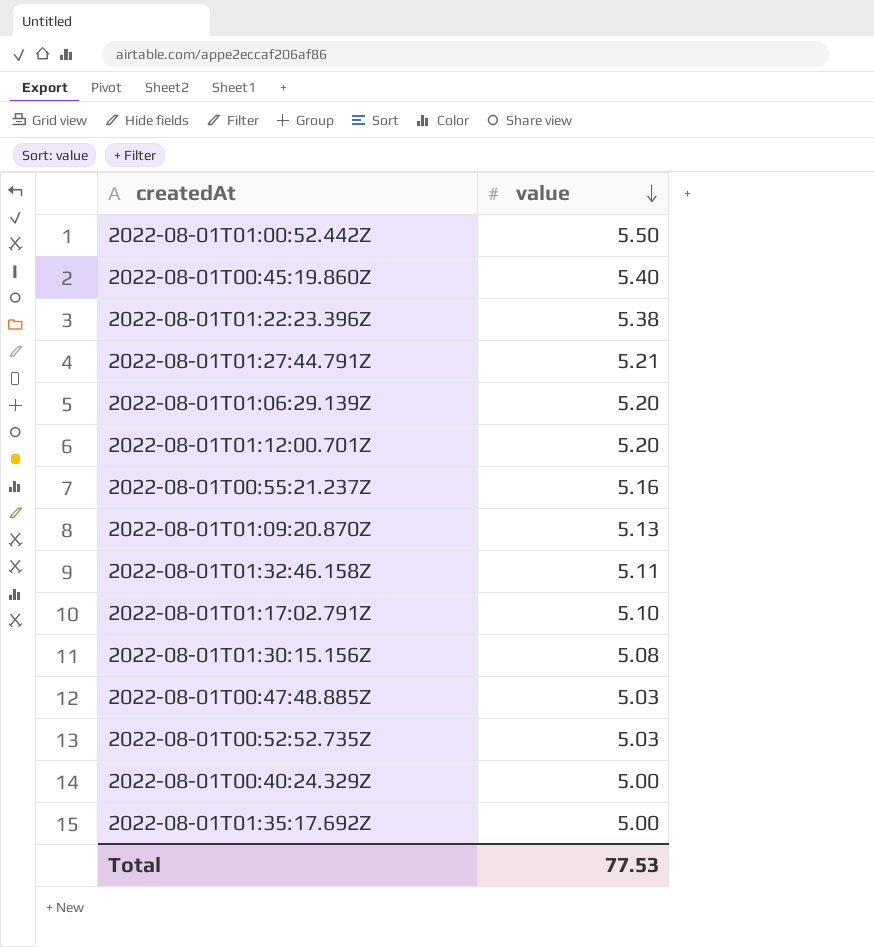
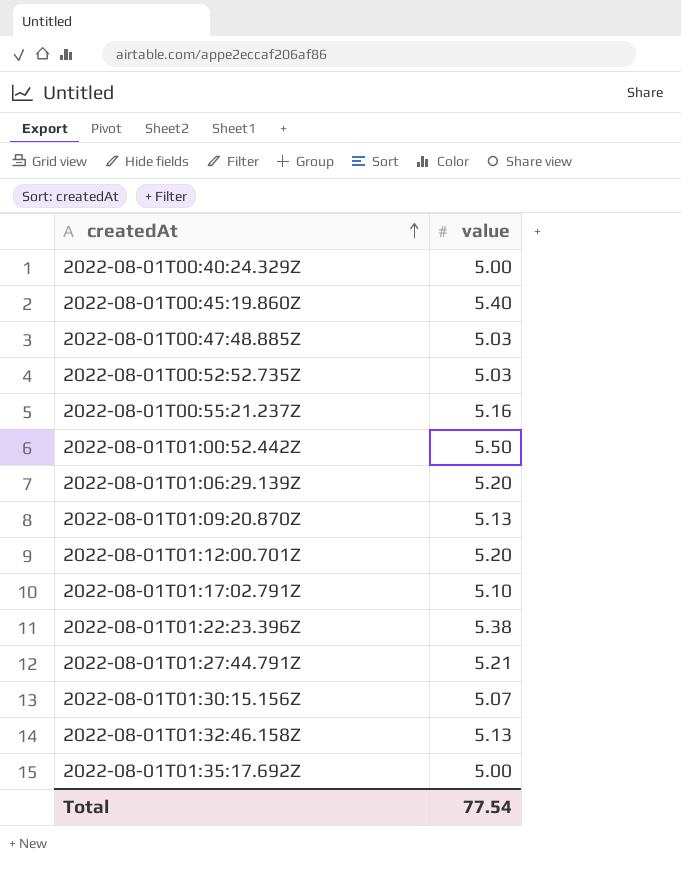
row order: value descending -> createdAt ascending
2022-08-01T01:30:15.156Z | value: 5.08 -> 5.07
2022-08-01T01:32:46.158Z | value: 5.11 -> 5.13
Total | value: 77.53 -> 77.54

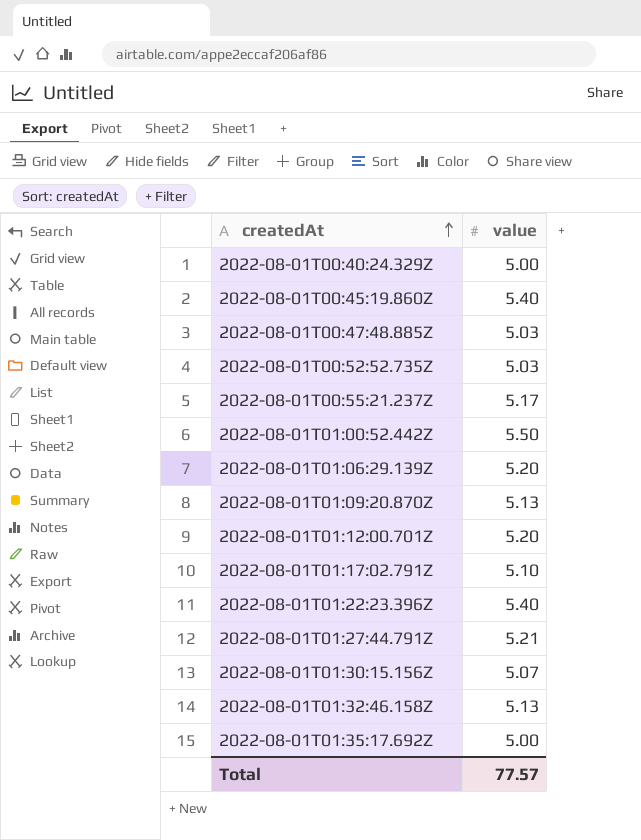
2022-08-01T00:55:21.237Z | value: 5.16 -> 5.17
2022-08-01T01:22:23.396Z | value: 5.38 -> 5.40
Total | value: 77.54 -> 77.57

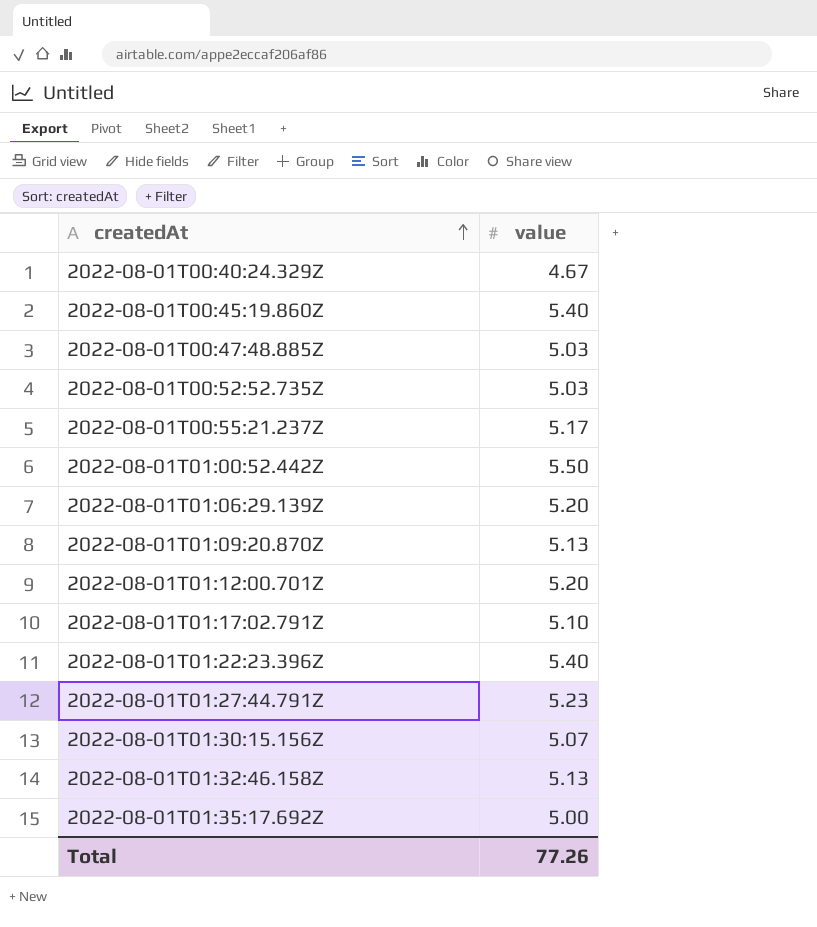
2022-08-01T00:40:24.329Z | value: 5.00 -> 4.67
2022-08-01T01:27:44.791Z | value: 5.21 -> 5.23
Total | value: 77.57 -> 77.26

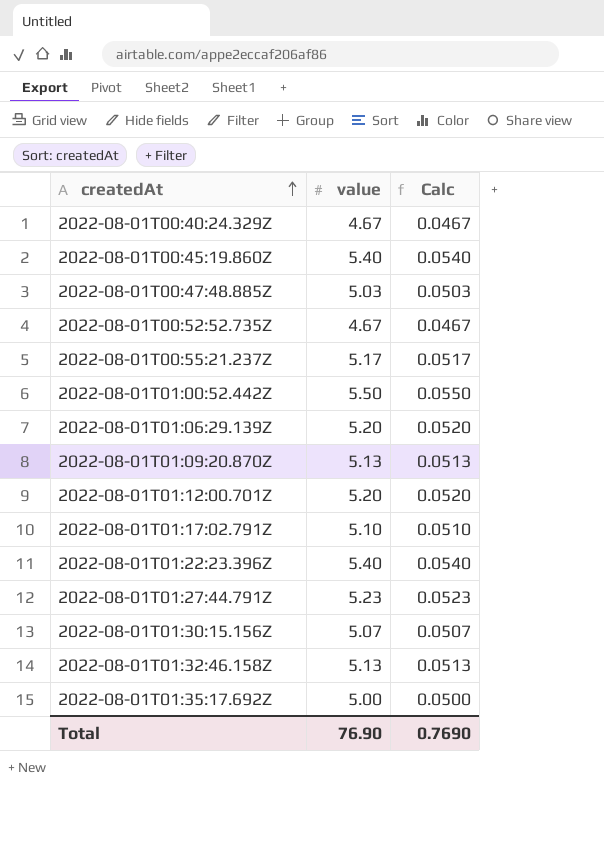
column Calc | formula: none -> [value] * 0.01
2022-08-01T00:52:52.735Z | value: 5.03 -> 4.67
Total | value: 77.26 -> 76.90

